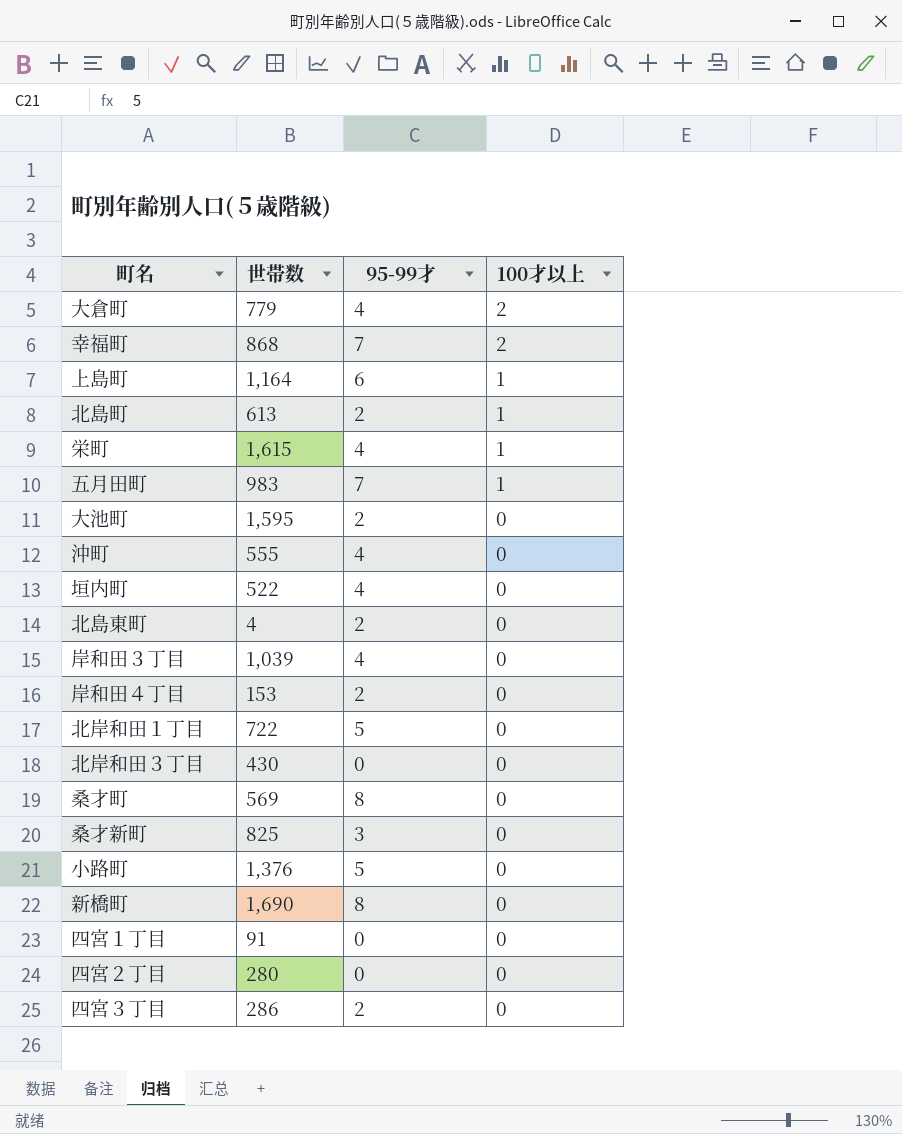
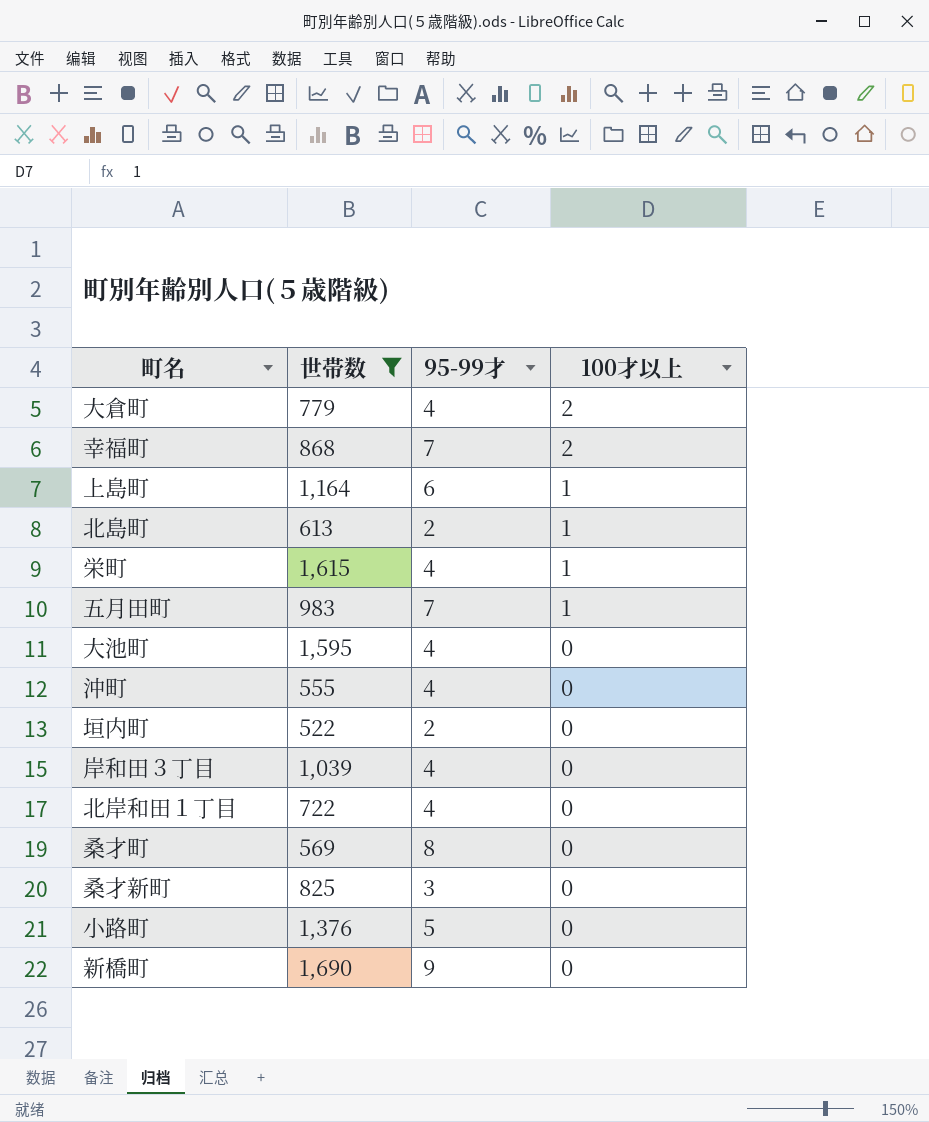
filter: none -> 世帯数 >= 522
大池町 | 95-99才: 2 -> 4
垣内町 | 95-99才: 4 -> 2
北岸和田１丁目 | 95-99才: 5 -> 4
新橋町 | 95-99才: 8 -> 9

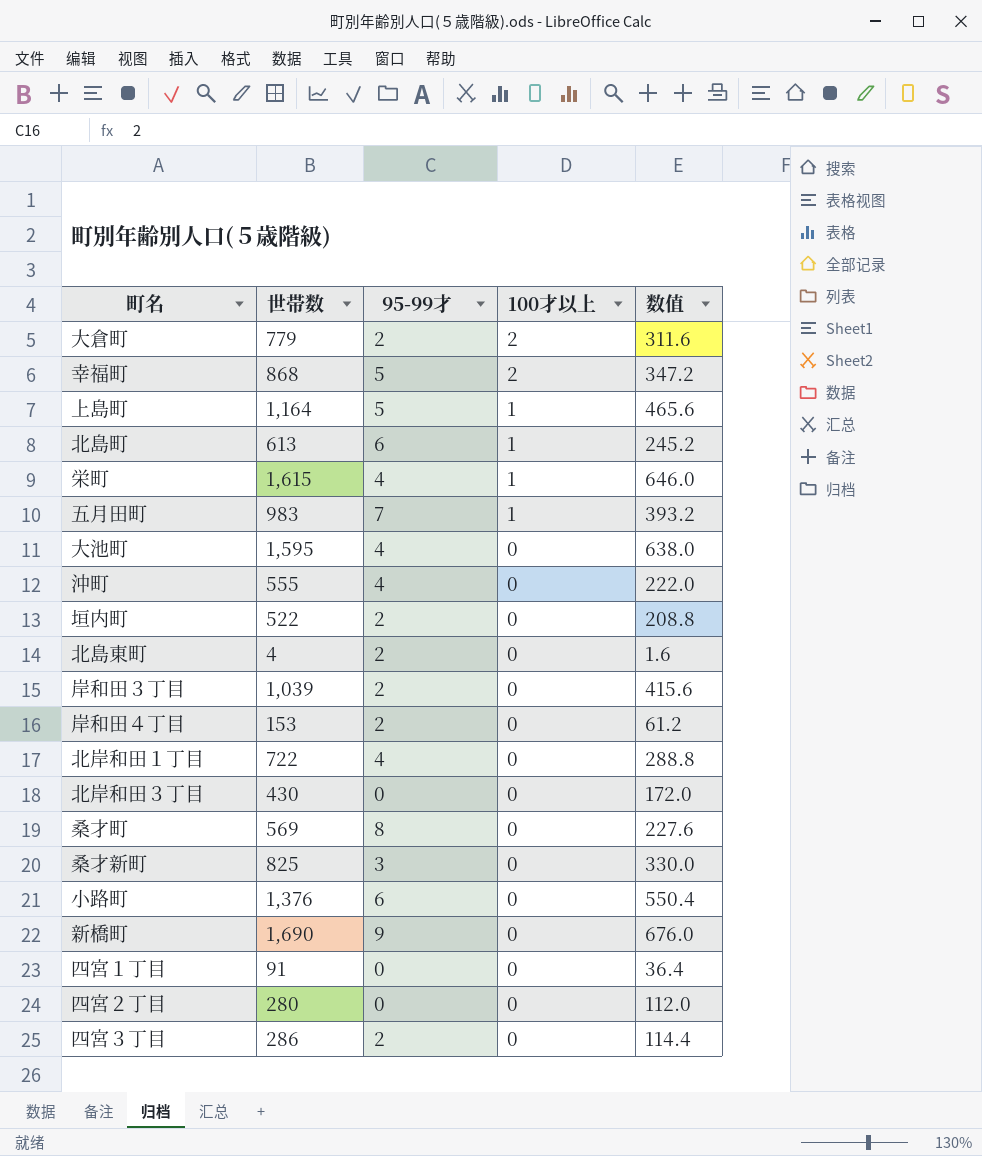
filter: 世帯数 >= 522 -> none
column 数值 | formula: none -> [世帯数] * 0.4
大倉町 | 95-99才: 4 -> 2
幸福町 | 95-99才: 7 -> 5
上島町 | 95-99才: 6 -> 5
北島町 | 95-99才: 2 -> 6
岸和田３丁目 | 95-99才: 4 -> 2
小路町 | 95-99才: 5 -> 6

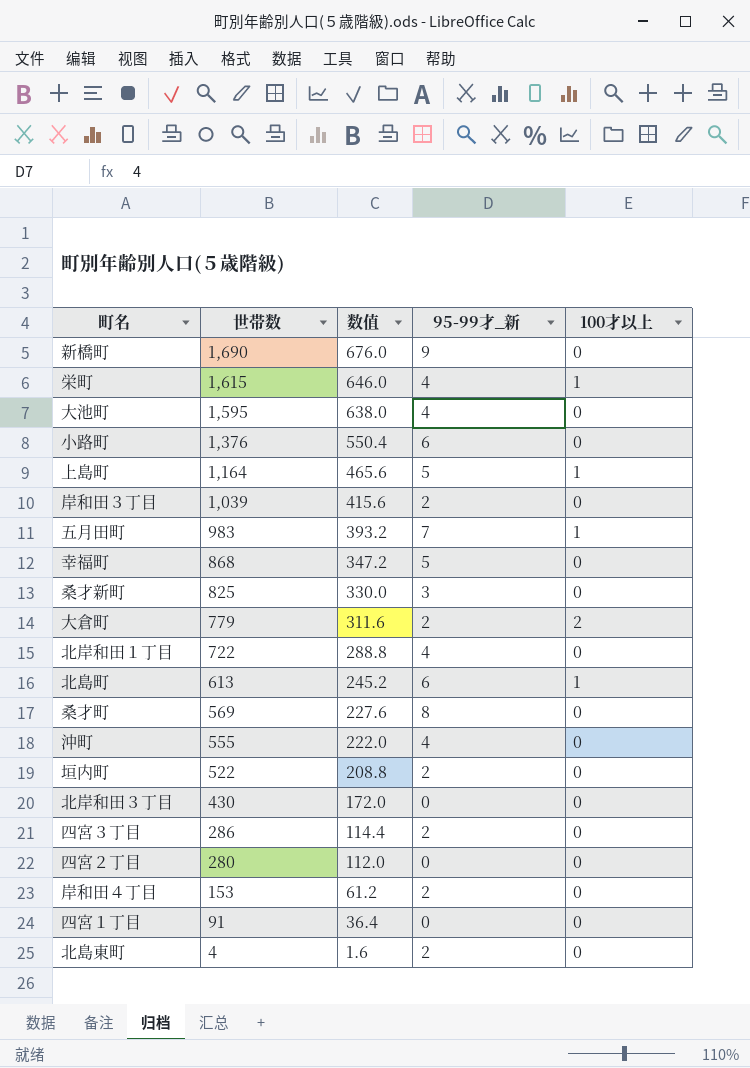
row order: 100才以上 descending -> 世帯数 descending
column 数值 | position: 5 -> 3
column name: 95-99才 -> 95-99才_新
幸福町 | 100才以上: 2 -> 0

